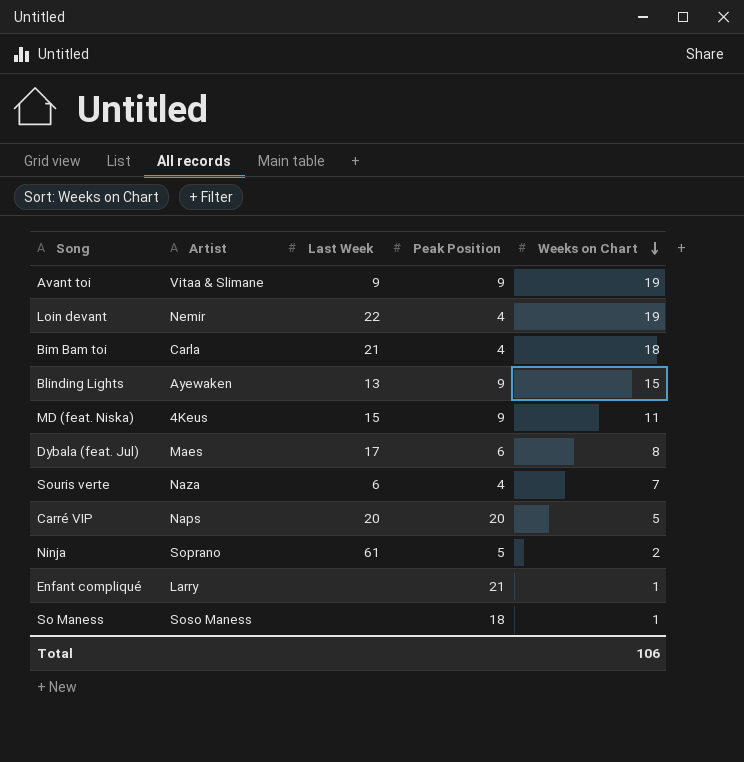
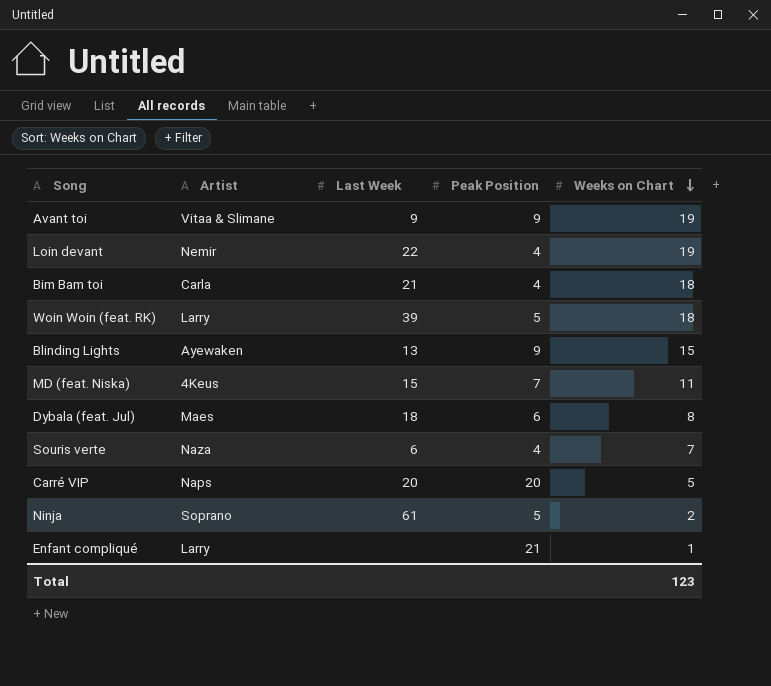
row So Maness: Soso Maness | none | 18 | 1 -> none
row Woin Woin (feat. RK): none -> Larry | 39 | 5 | 18
MD (feat. Niska) | Peak Position: 9 -> 7
Dybala (feat. Jul) | Last Week: 17 -> 18
Total | Weeks on Chart: 106 -> 123

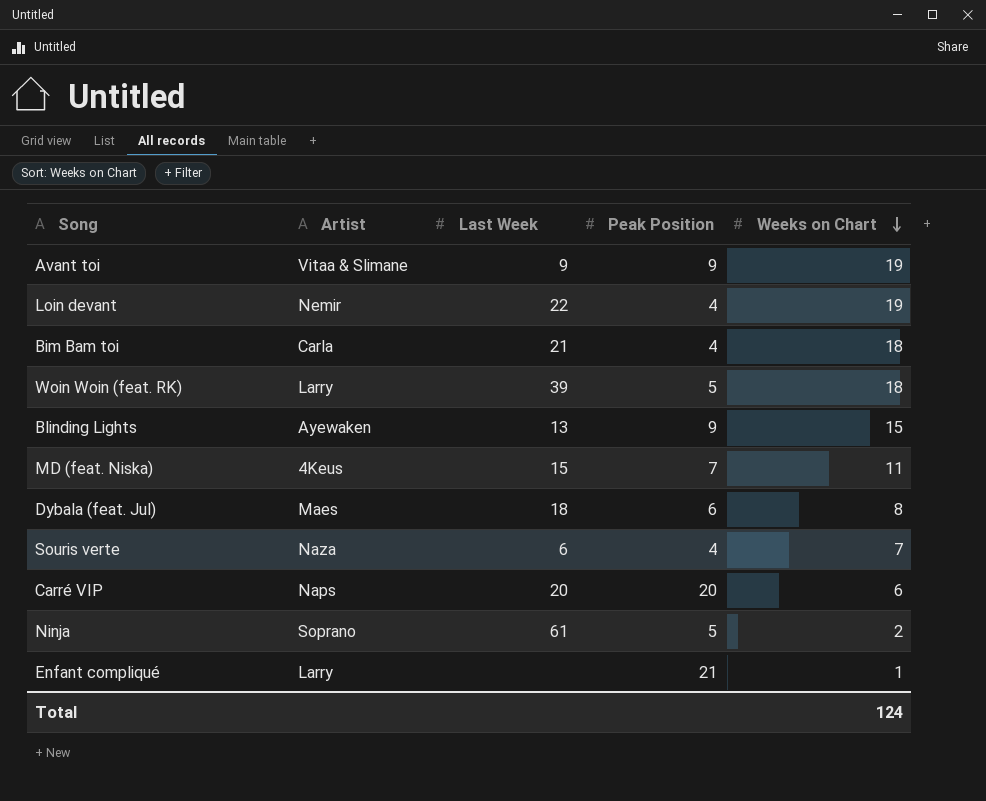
Carré VIP | Weeks on Chart: 5 -> 6
Total | Weeks on Chart: 123 -> 124

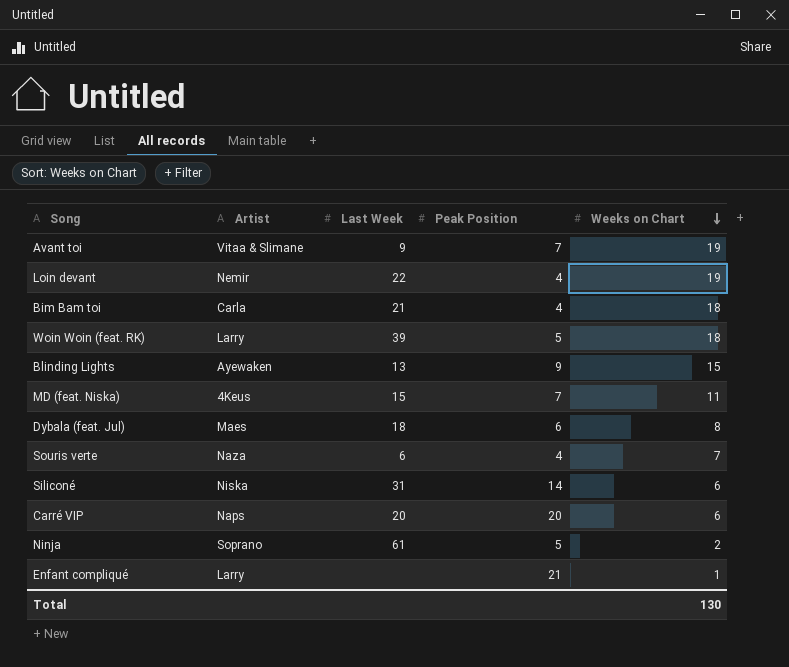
Avant toi | Peak Position: 9 -> 7
row Siliconé: none -> Niska | 31 | 14 | 6
Total | Weeks on Chart: 124 -> 130

